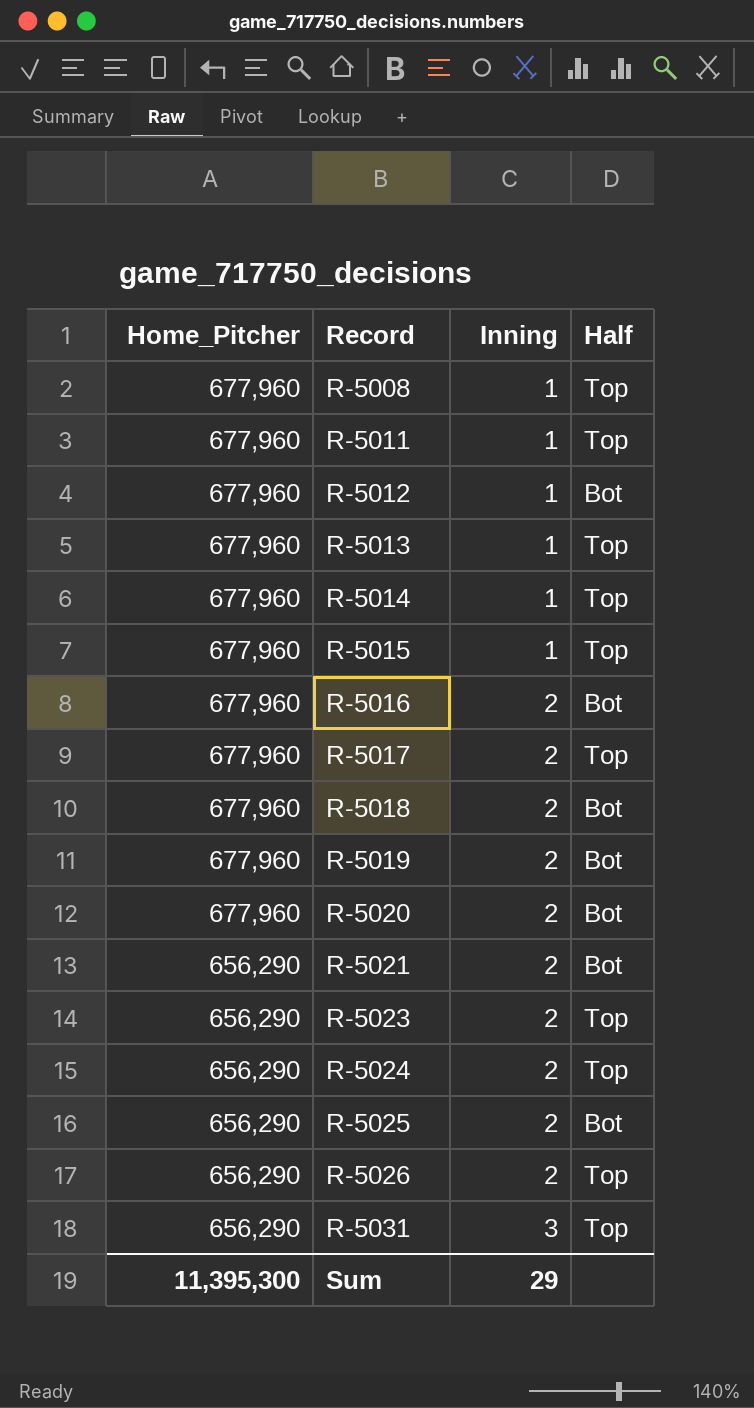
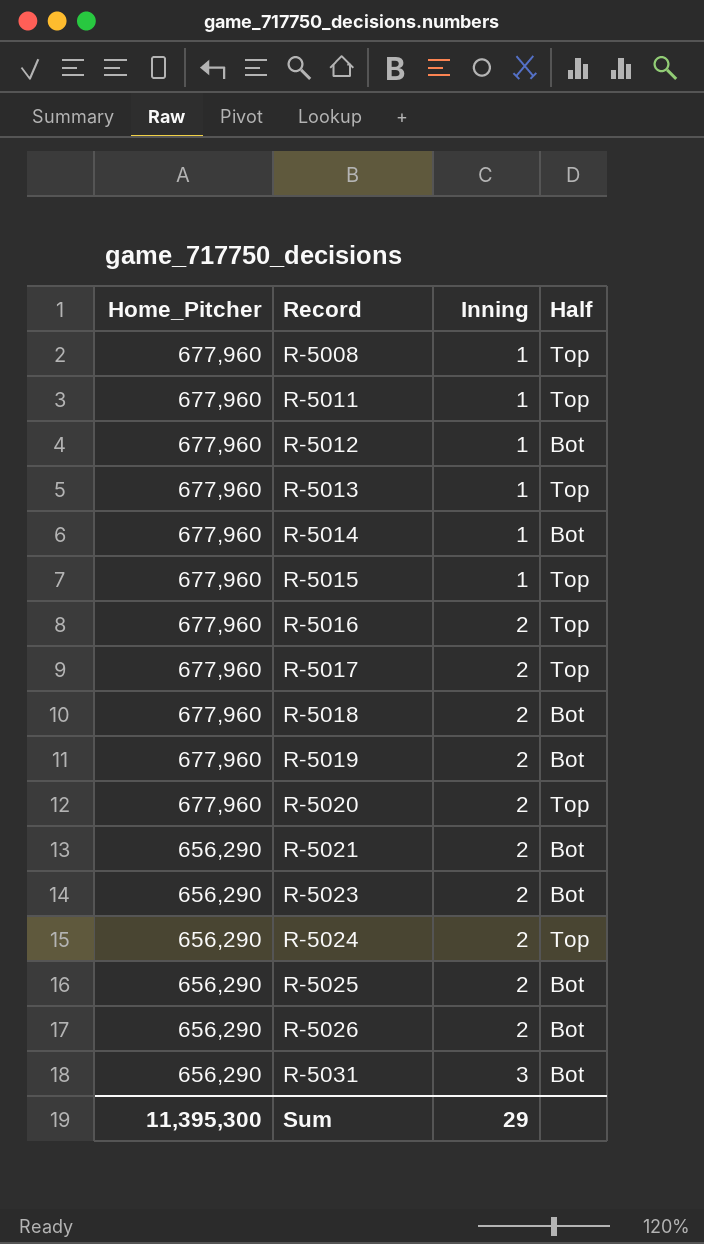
R-5014 | Half: Top -> Bot
R-5016 | Half: Bot -> Top
R-5020 | Half: Bot -> Top
R-5023 | Half: Top -> Bot
R-5026 | Half: Top -> Bot
R-5031 | Half: Top -> Bot

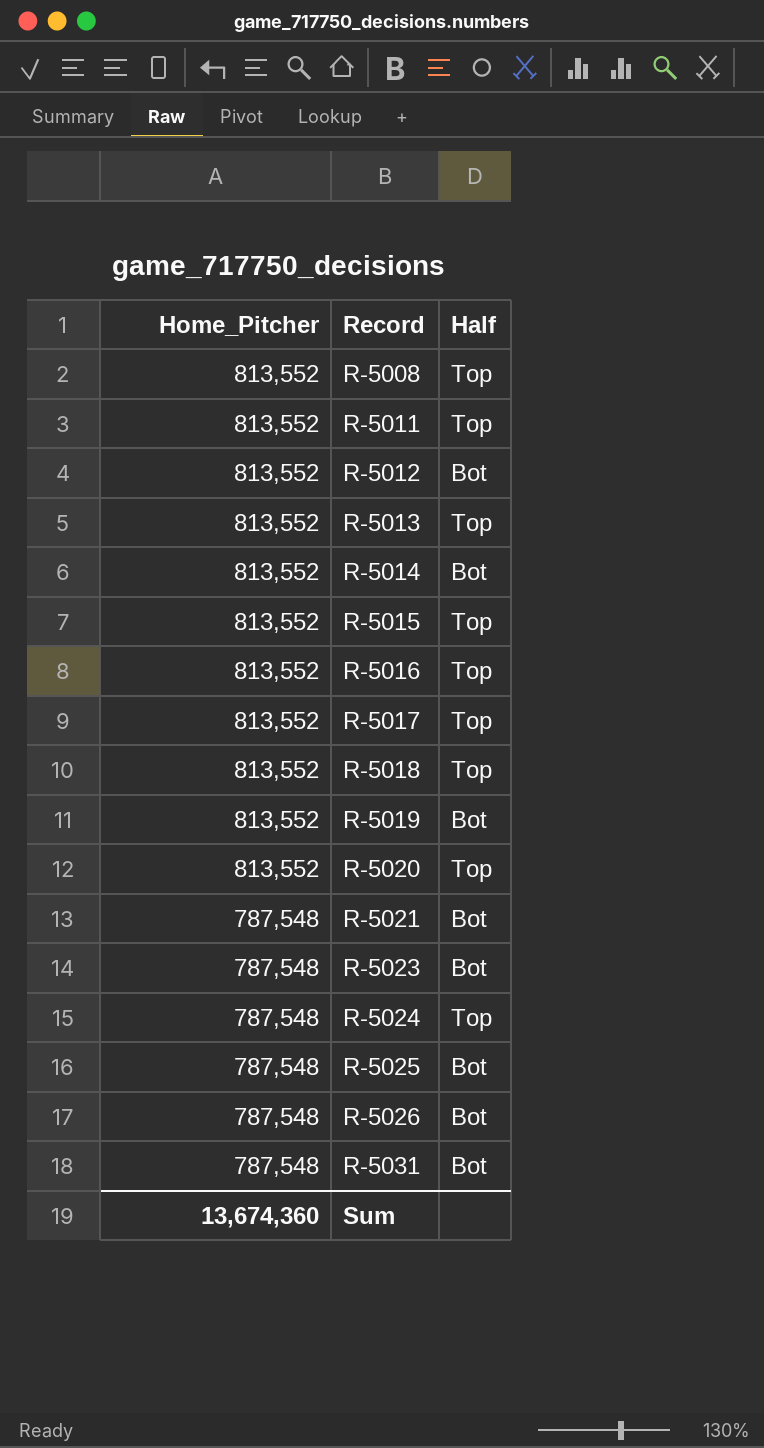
column Inning | position: 3 -> none
R-5008 | Home_Pitcher: 677,960 -> 813,552
R-5011 | Home_Pitcher: 677,960 -> 813,552
R-5012 | Home_Pitcher: 677,960 -> 813,552
R-5013 | Home_Pitcher: 677,960 -> 813,552
R-5014 | Home_Pitcher: 677,960 -> 813,552
R-5015 | Home_Pitcher: 677,960 -> 813,552
R-5016 | Home_Pitcher: 677,960 -> 813,552
R-5017 | Home_Pitcher: 677,960 -> 813,552
R-5018 | Home_Pitcher: 677,960 -> 813,552
R-5018 | Half: Bot -> Top
R-5019 | Home_Pitcher: 677,960 -> 813,552
R-5020 | Home_Pitcher: 677,960 -> 813,552
R-5021 | Home_Pitcher: 656,290 -> 787,548
R-5023 | Home_Pitcher: 656,290 -> 787,548
R-5024 | Home_Pitcher: 656,290 -> 787,548
R-5025 | Home_Pitcher: 656,290 -> 787,548
R-5026 | Home_Pitcher: 656,290 -> 787,548
R-5031 | Home_Pitcher: 656,290 -> 787,548
Sum | Home_Pitcher: 11,395,300 -> 13,674,360

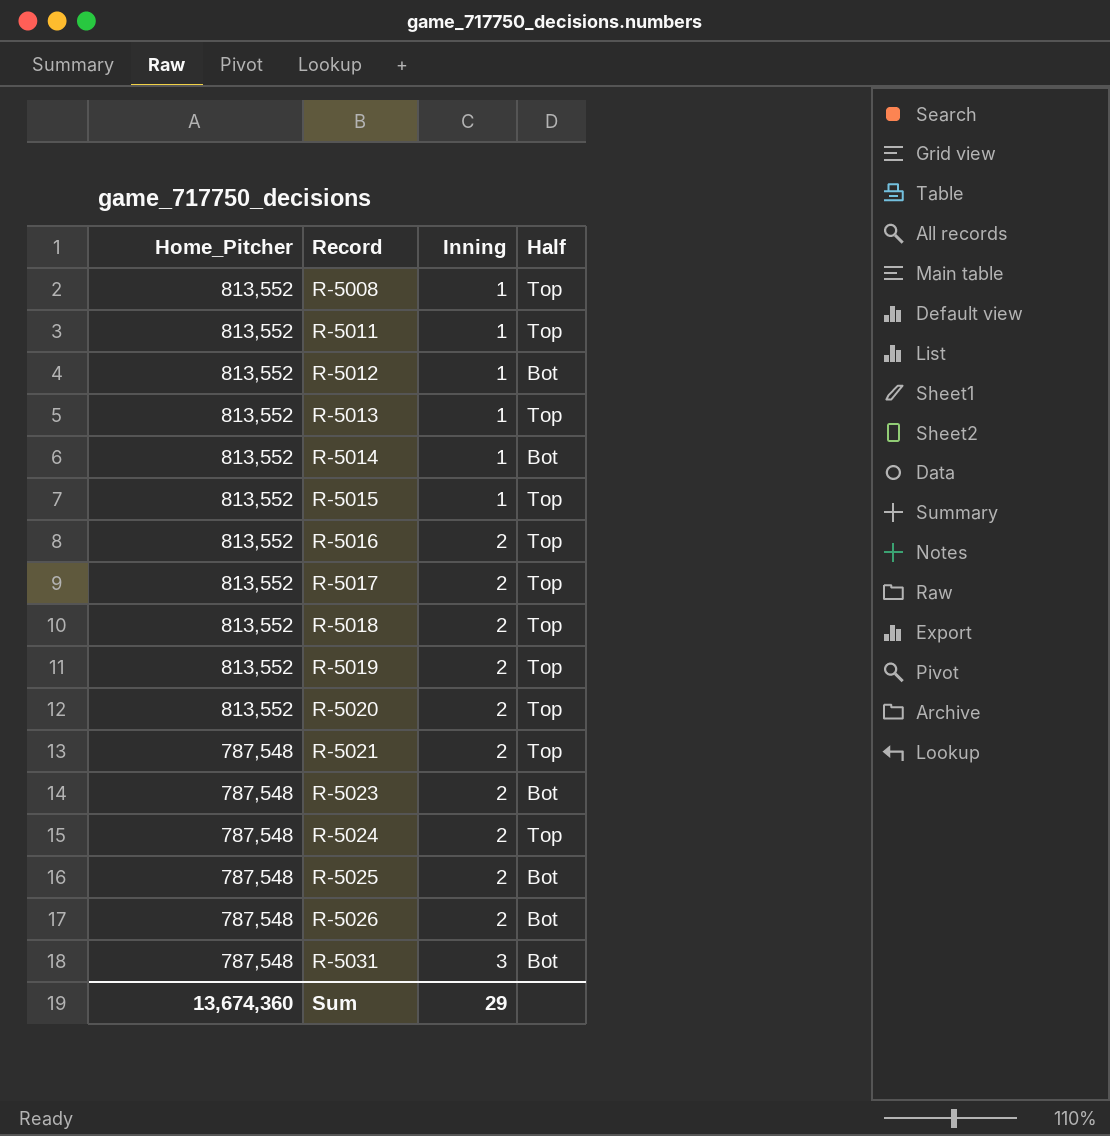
column Inning | position: none -> 3
R-5019 | Half: Bot -> Top
R-5021 | Half: Bot -> Top

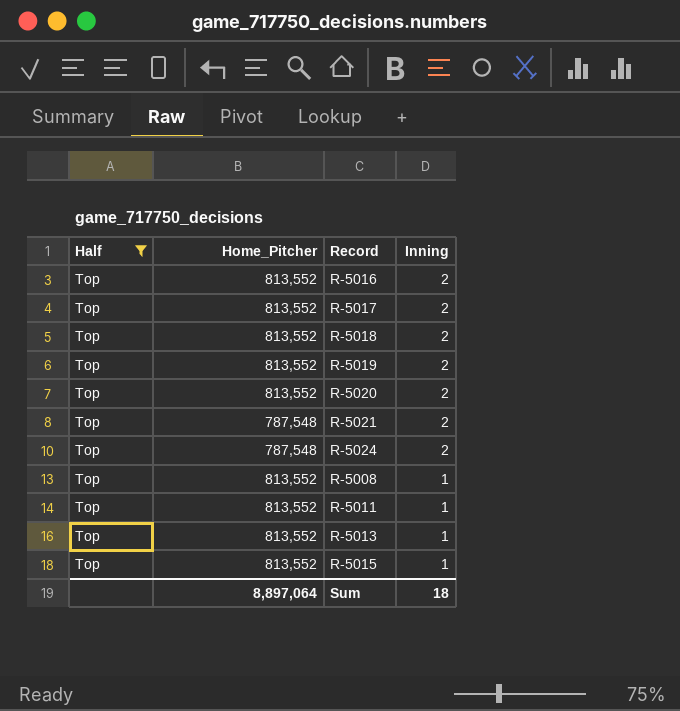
filter: none -> Half = Top
row order: Home_Pitcher descending -> Inning descending
column Half | position: 4 -> 1
Sum | Home_Pitcher: 13,674,360 -> 8,897,064
Sum | Inning: 29 -> 18

